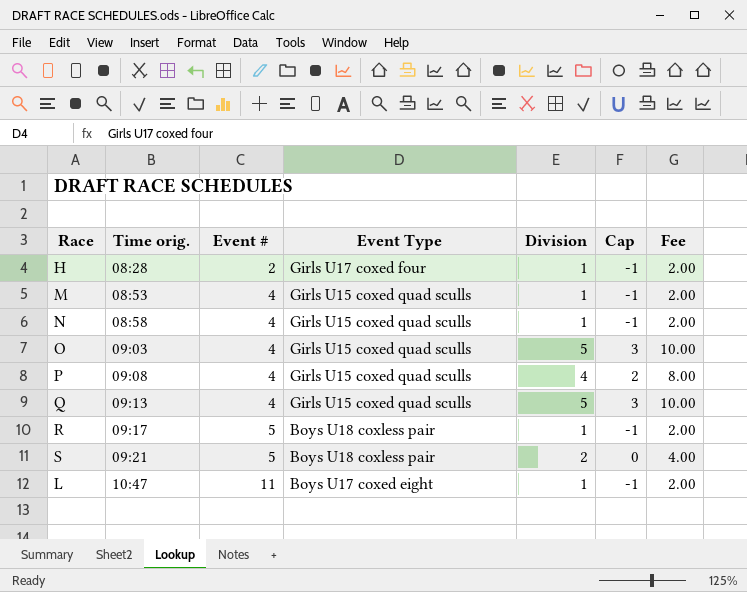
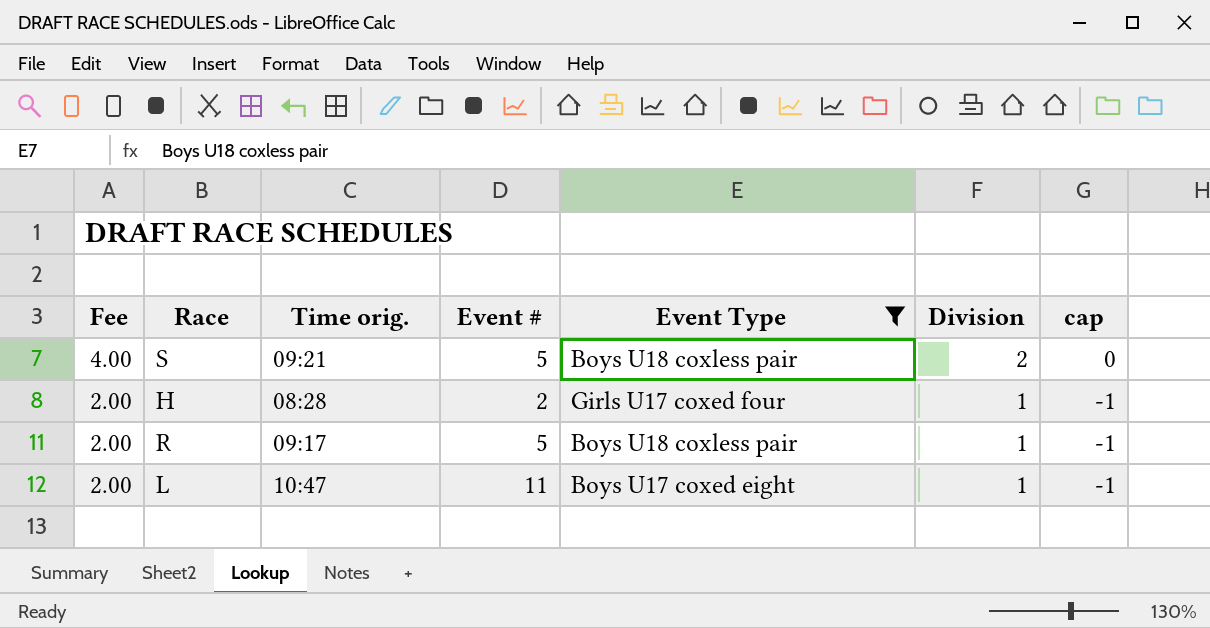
filter: none -> Event Type != Girls U15 coxed quad sculls
row order: Time orig. ascending -> Fee descending
column Fee | position: 7 -> 1
column name: Cap -> cap

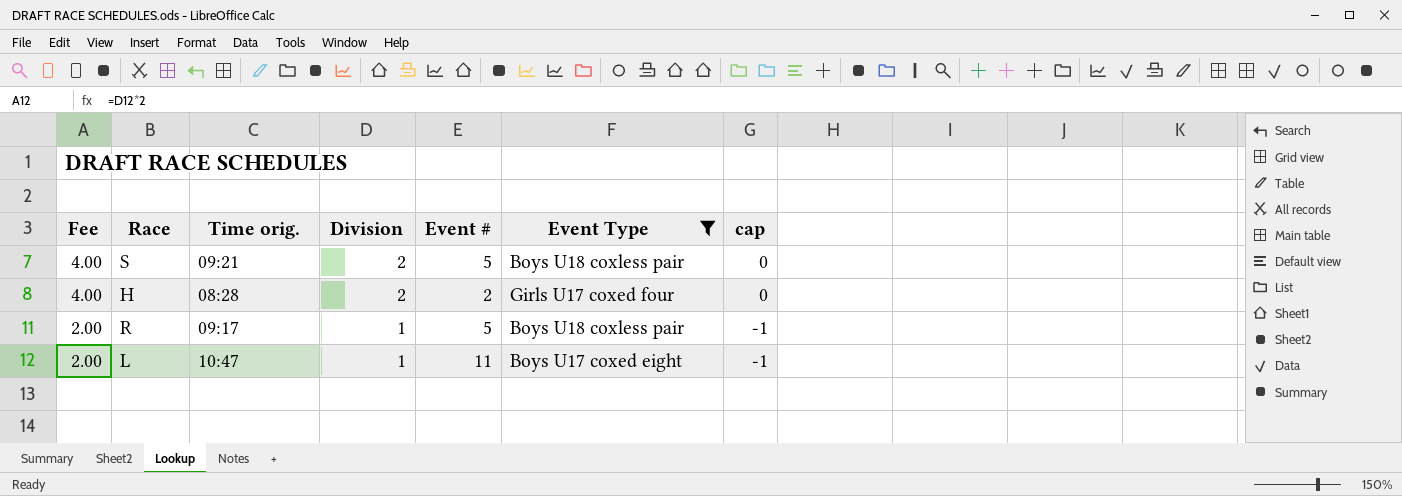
column Division | position: 6 -> 4
H | Fee: 2.00 -> 4.00
H | Division: 1 -> 2
H | cap: -1 -> 0

